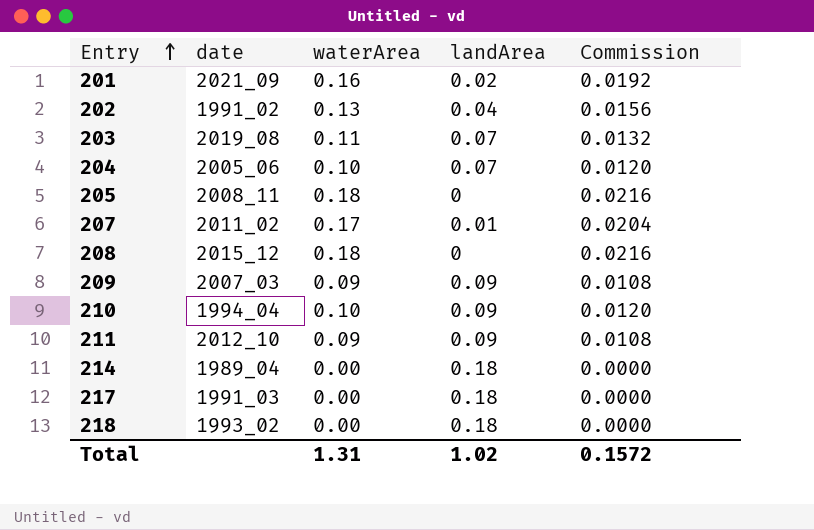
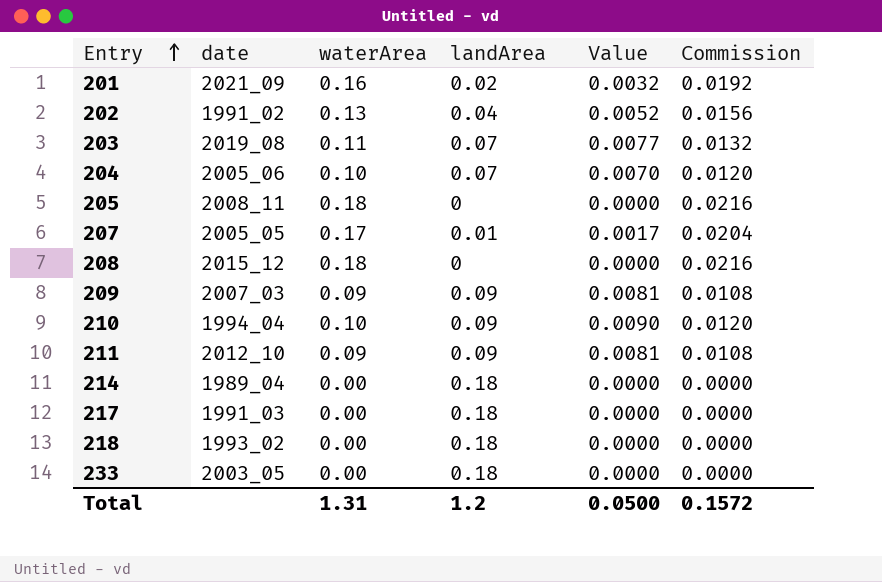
column Value | formula: none -> [waterArea] * [landArea]
207 | date: 2011_02 -> 2005_05
row 233: none -> 2003_05 | 0.00 | 0.18 | 0.0000 | 0.0000
Total | landArea: 1.02 -> 1.2

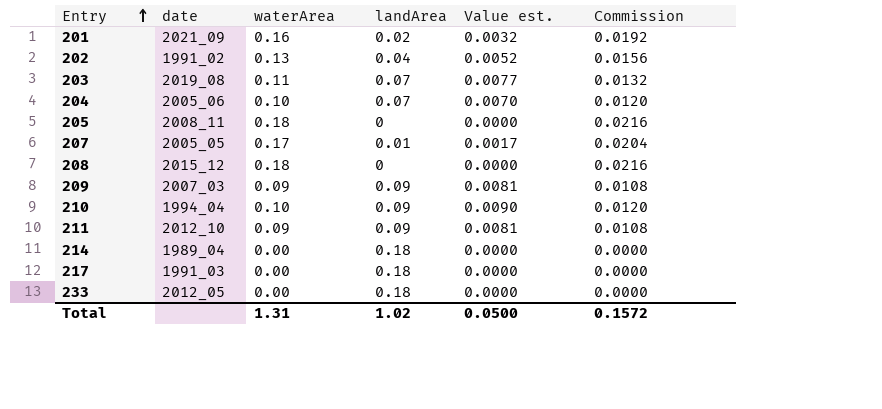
column name: Value -> Value est.
row 218: 1993_02 | 0.00 | 0.18 | 0.0000 | 0.0000 -> none
233 | date: 2003_05 -> 2012_05
Total | landArea: 1.2 -> 1.02

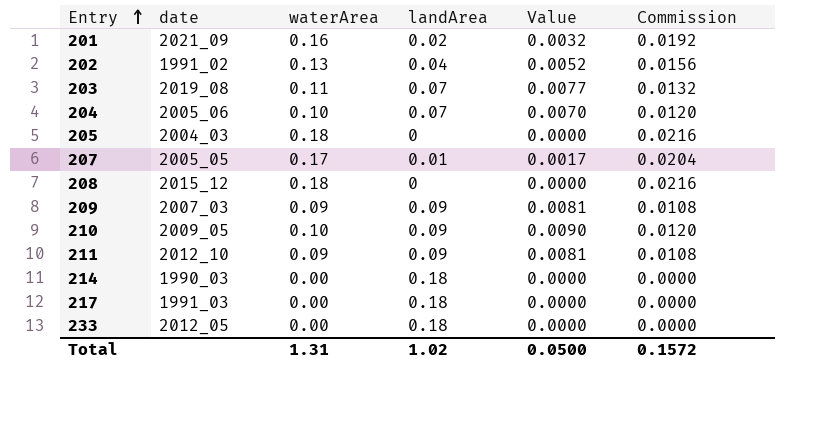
column name: Value est. -> Value
205 | date: 2008_11 -> 2004_03
210 | date: 1994_04 -> 2009_05
214 | date: 1989_04 -> 1990_03

